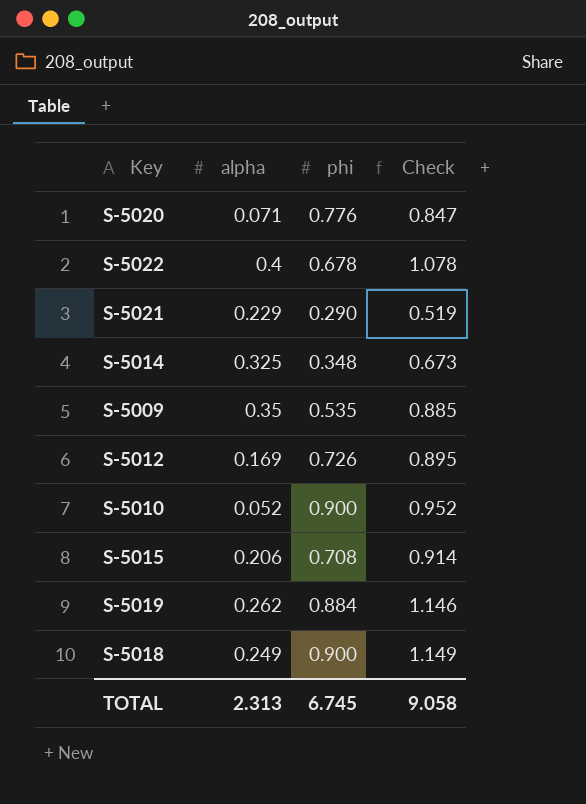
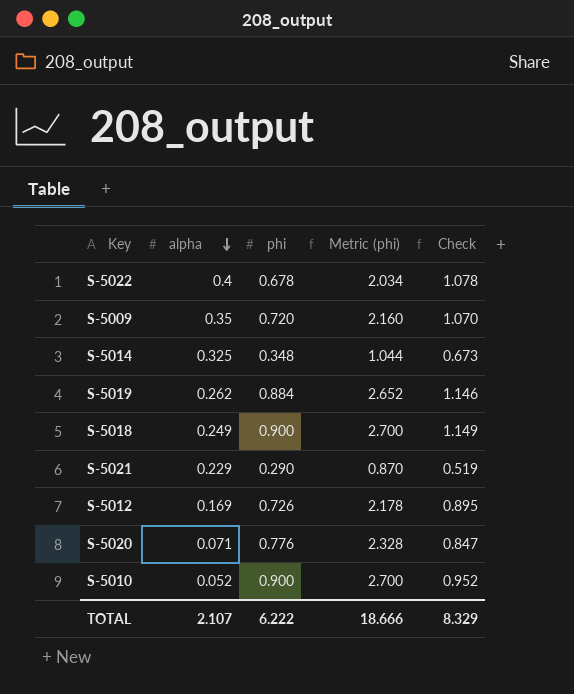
row order: none -> alpha descending
column Metric (phi) | formula: none -> [phi] * 3
row S-5015: 0.206 | 0.708 | 0.914 -> none
S-5009 | phi: 0.535 -> 0.720
S-5009 | Check: 0.885 -> 1.070
TOTAL | alpha: 2.313 -> 2.107
TOTAL | phi: 6.745 -> 6.222
TOTAL | Check: 9.058 -> 8.329

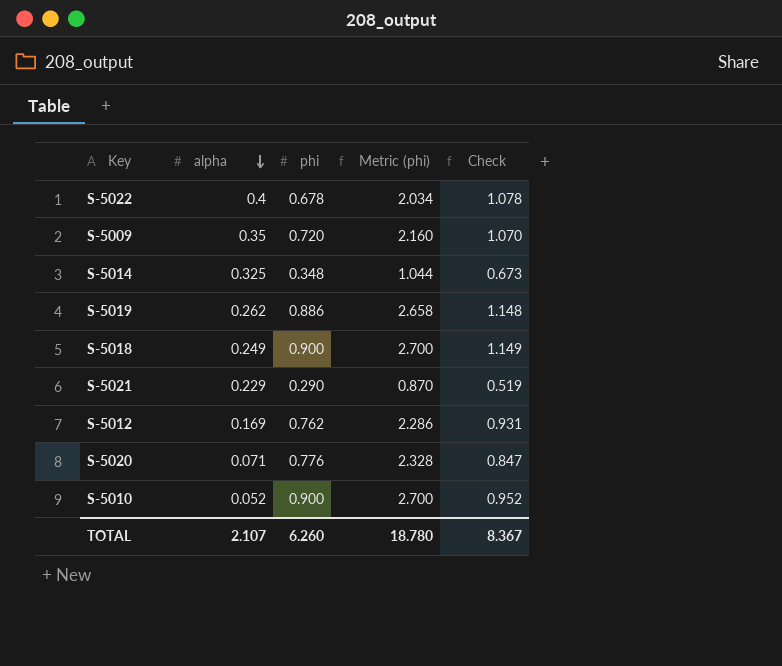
S-5019 | phi: 0.884 -> 0.886
S-5019 | Metric (phi): 2.652 -> 2.658
S-5019 | Check: 1.146 -> 1.148
S-5012 | phi: 0.726 -> 0.762
S-5012 | Metric (phi): 2.178 -> 2.286
S-5012 | Check: 0.895 -> 0.931
TOTAL | phi: 6.222 -> 6.260
TOTAL | Metric (phi): 18.666 -> 18.780
TOTAL | Check: 8.329 -> 8.367

